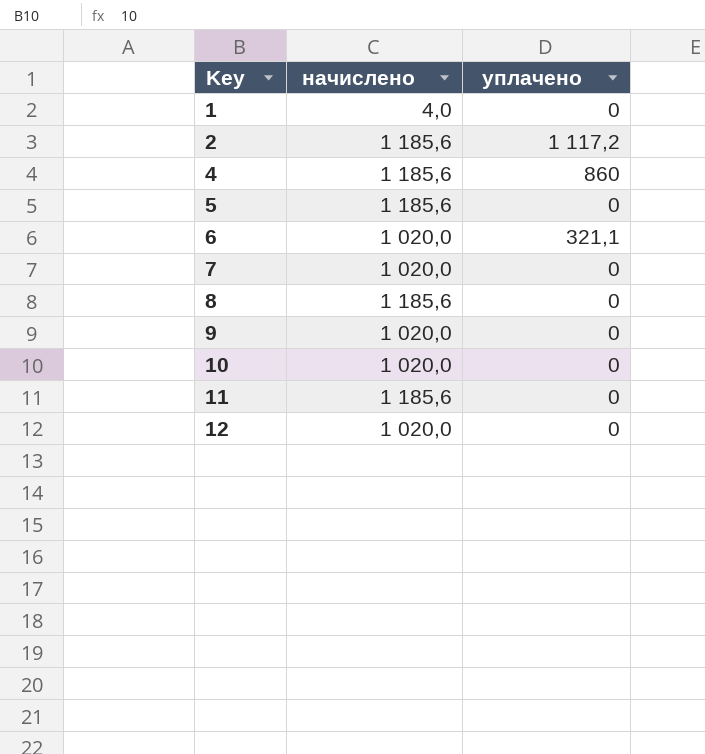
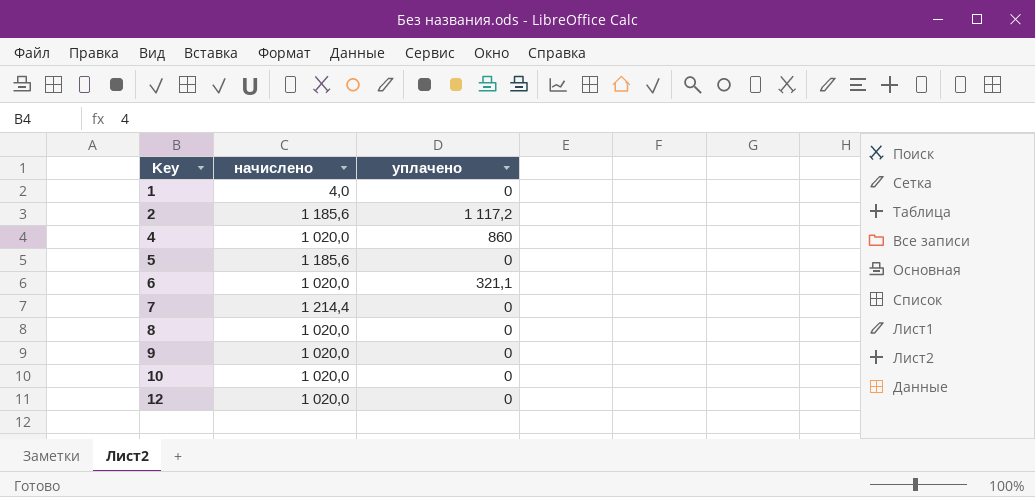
row 11: 1 185,6 | 0 -> none
4 | начислено: 1 185,6 -> 1 020,0
7 | начислено: 1 020,0 -> 1 214,4
8 | начислено: 1 185,6 -> 1 020,0

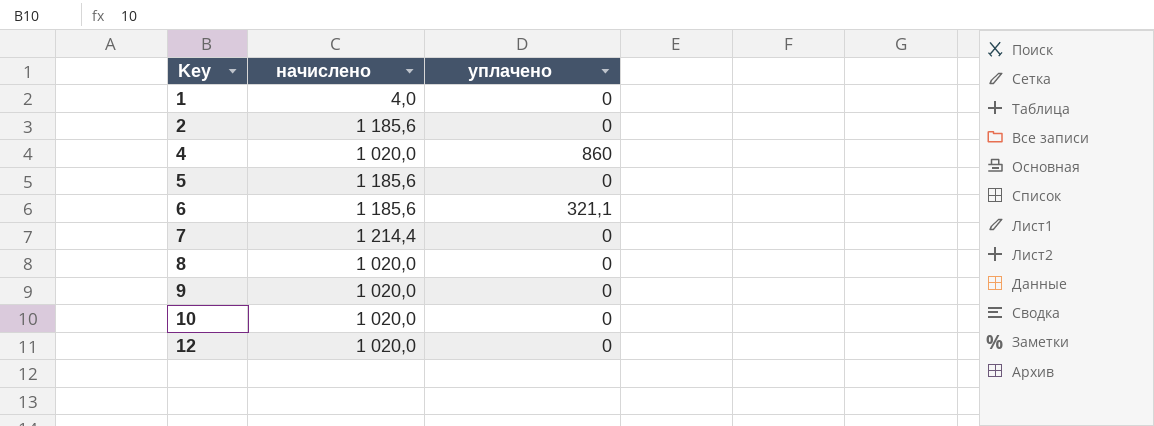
2 | уплачено: 1 117,2 -> 0
6 | начислено: 1 020,0 -> 1 185,6

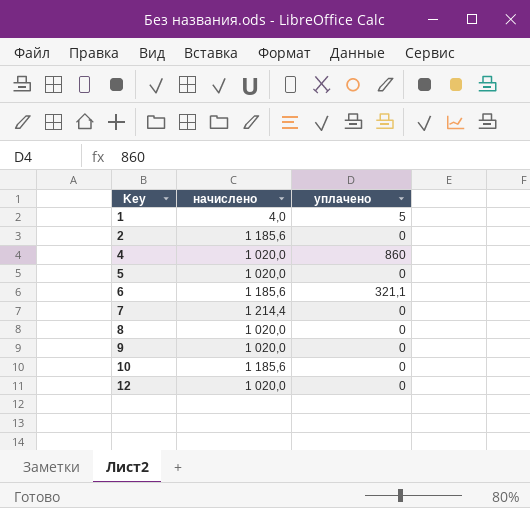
1 | уплачено: 0 -> 5
5 | начислено: 1 185,6 -> 1 020,0
10 | начислено: 1 020,0 -> 1 185,6

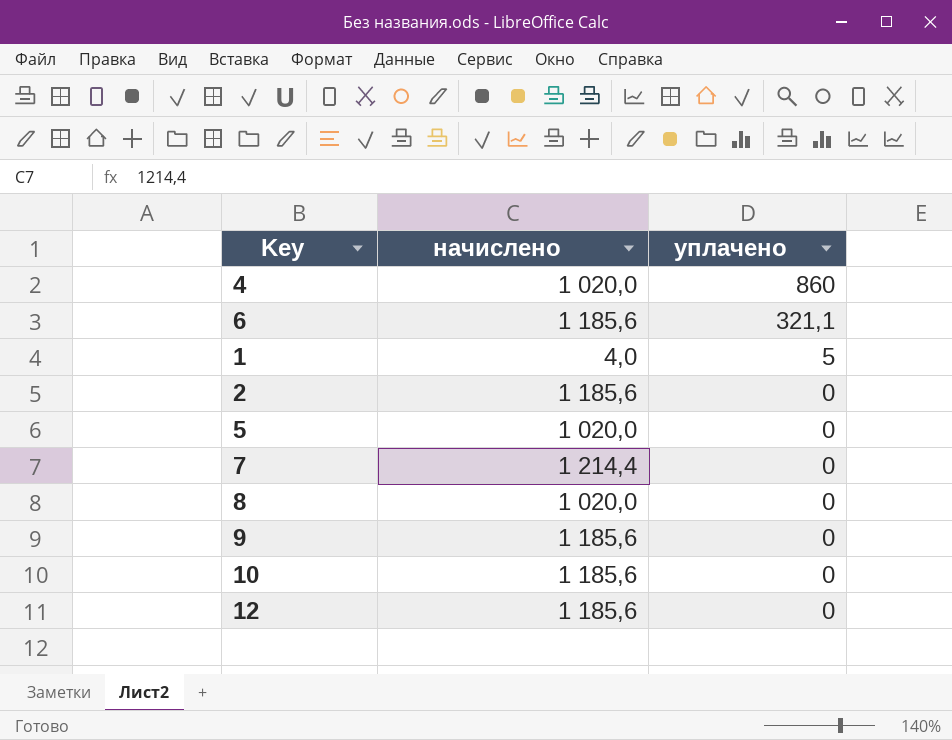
row order: Key ascending -> уплачено descending
9 | начислено: 1 020,0 -> 1 185,6
12 | начислено: 1 020,0 -> 1 185,6

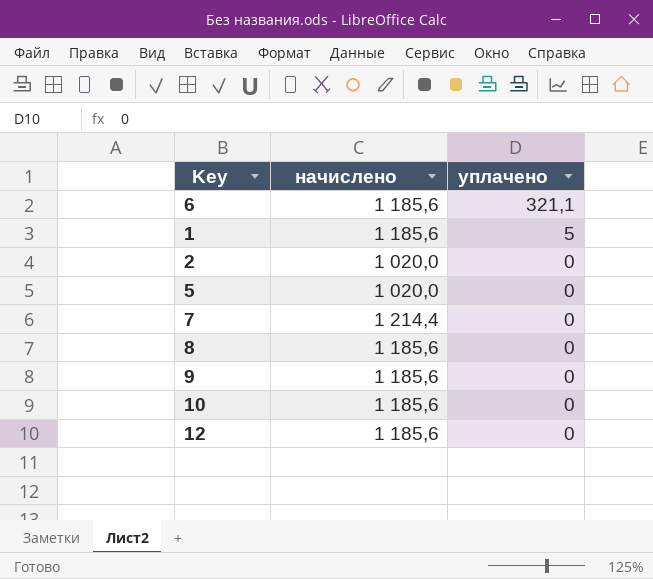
row 4: 1 020,0 | 860 -> none
1 | начислено: 4,0 -> 1 185,6
2 | начислено: 1 185,6 -> 1 020,0
8 | начислено: 1 020,0 -> 1 185,6

